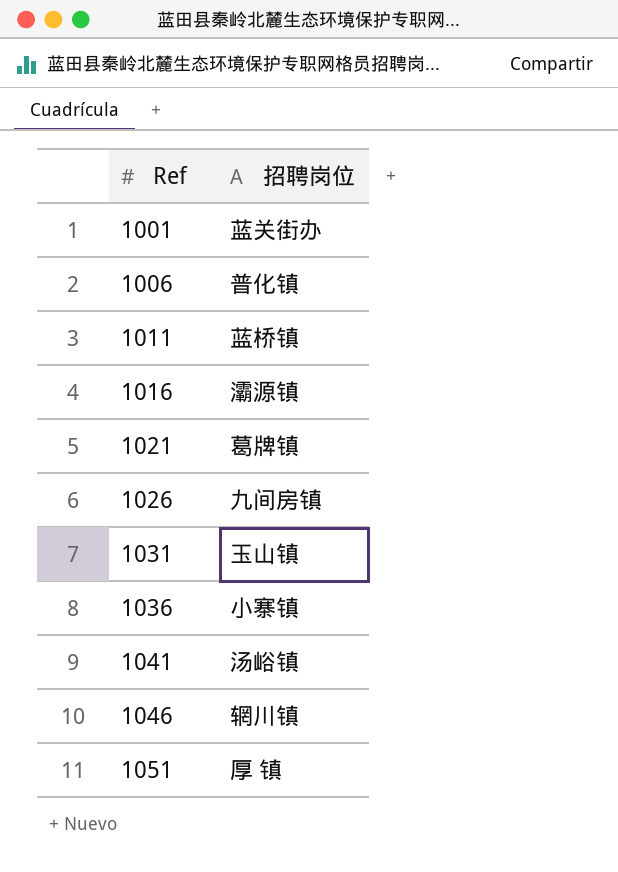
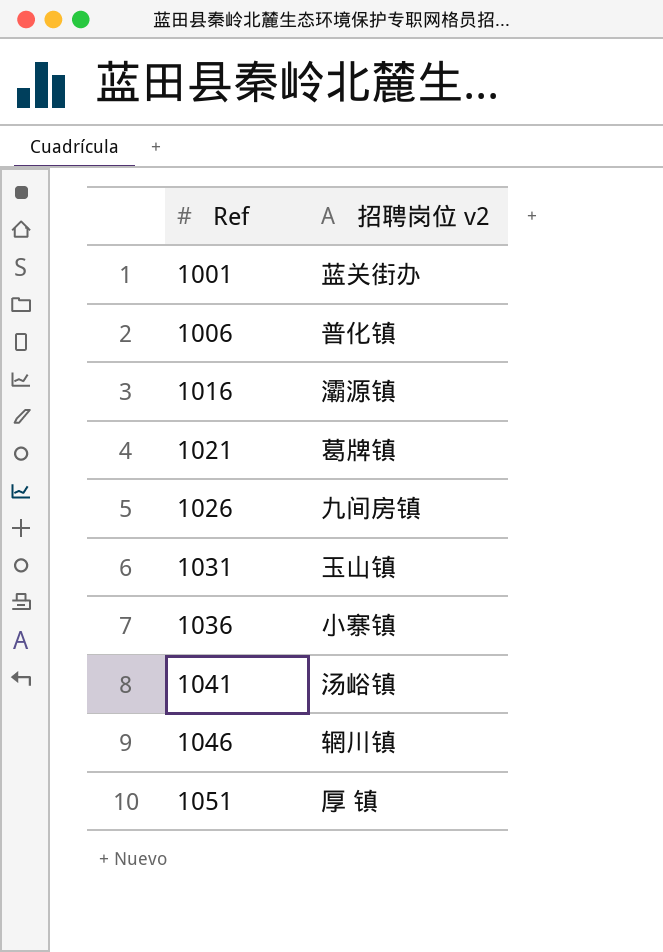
column name: 招聘岗位 -> 招聘岗位 v2
row 1011: 蓝桥镇 -> none

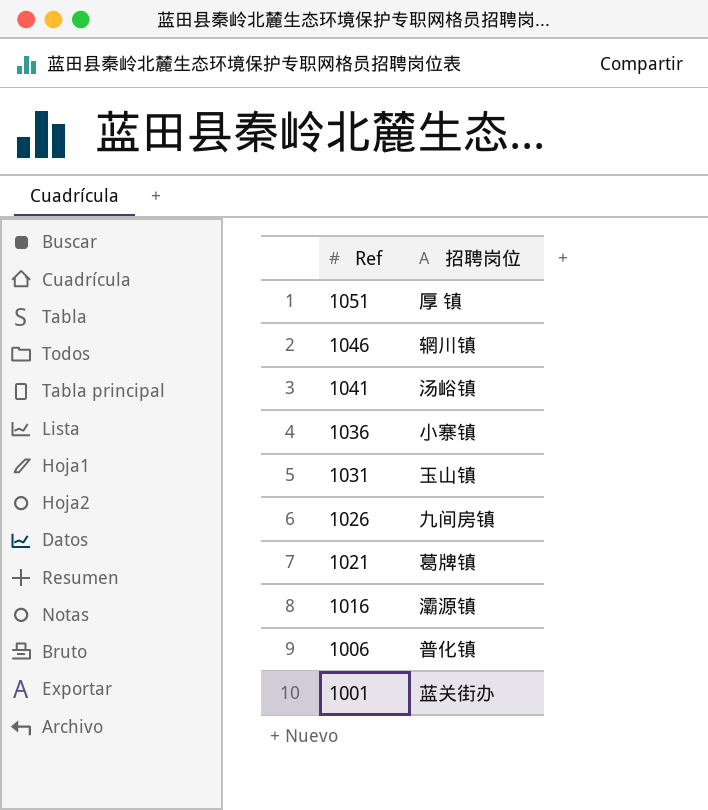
row order: Ref ascending -> Ref descending
column name: 招聘岗位 v2 -> 招聘岗位

